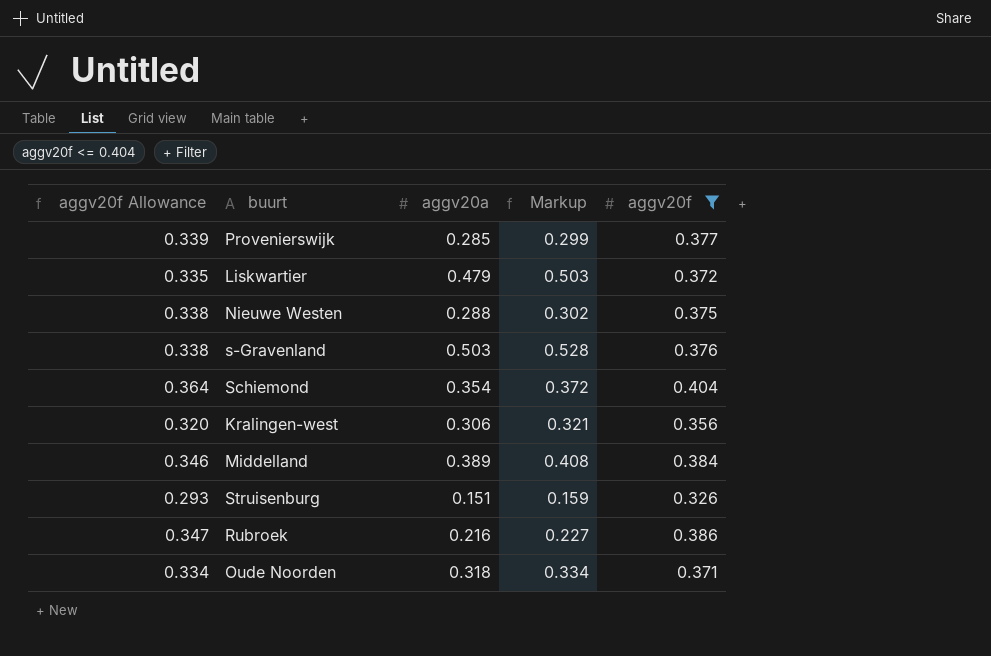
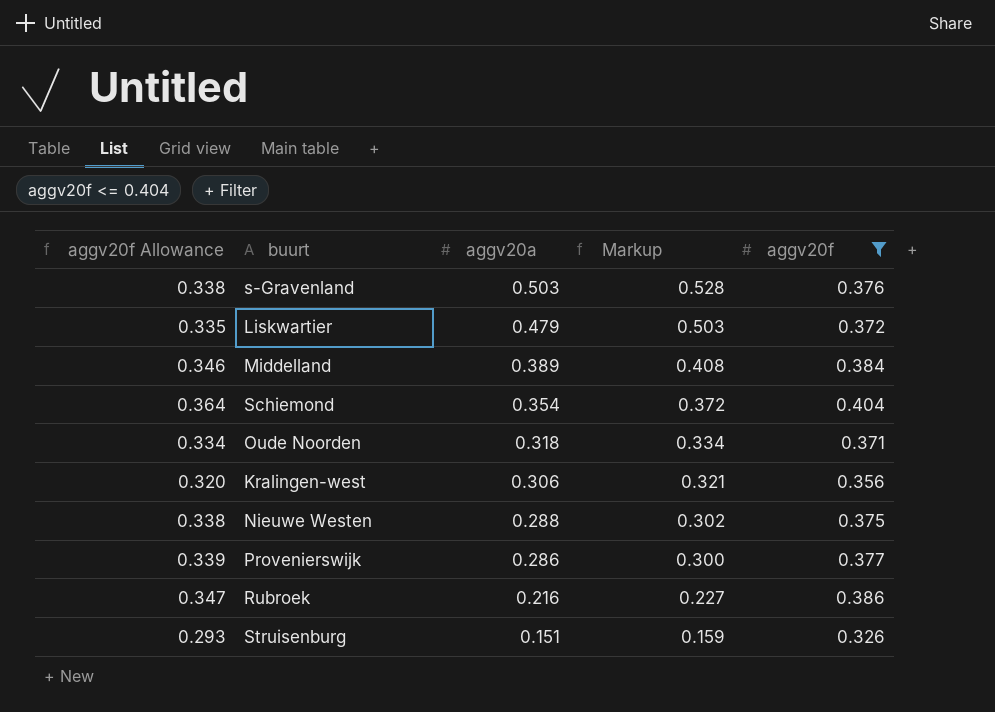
row order: none -> aggv20a descending
Provenierswijk | aggv20a: 0.285 -> 0.286
Provenierswijk | Markup: 0.299 -> 0.300

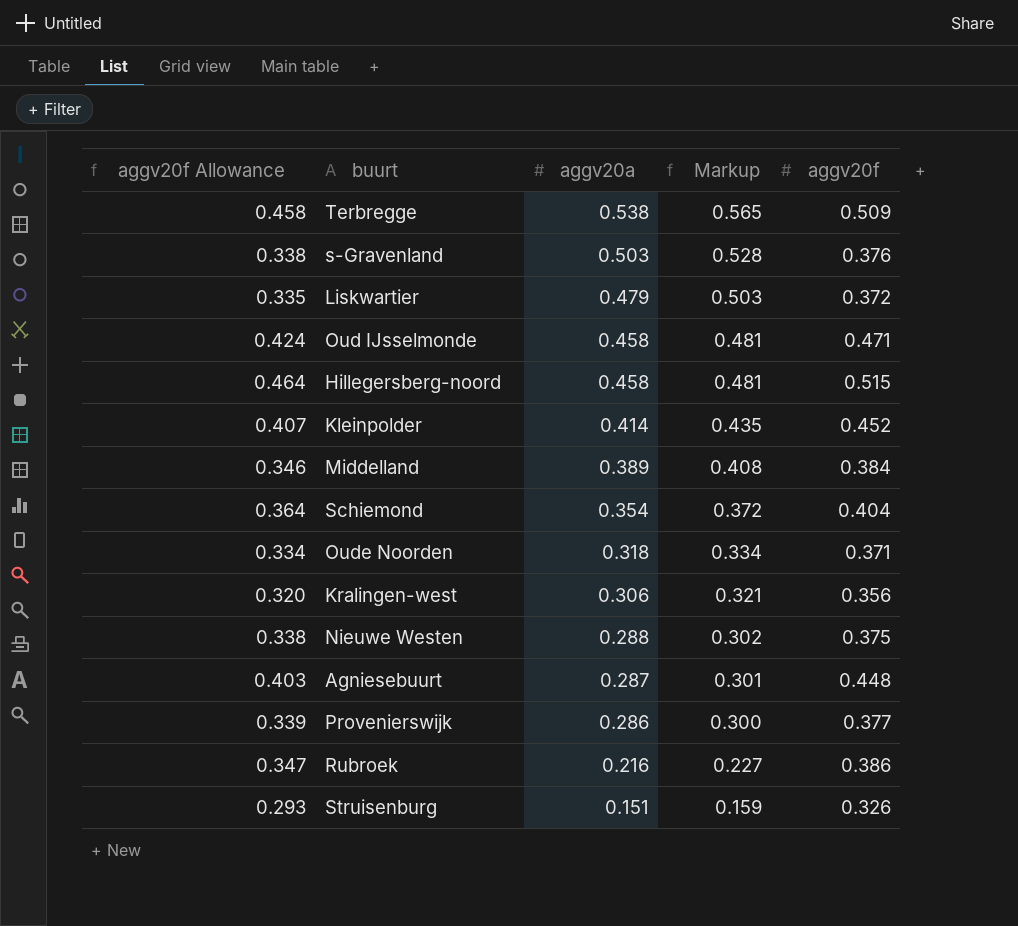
filter: aggv20f <= 0.404 -> none

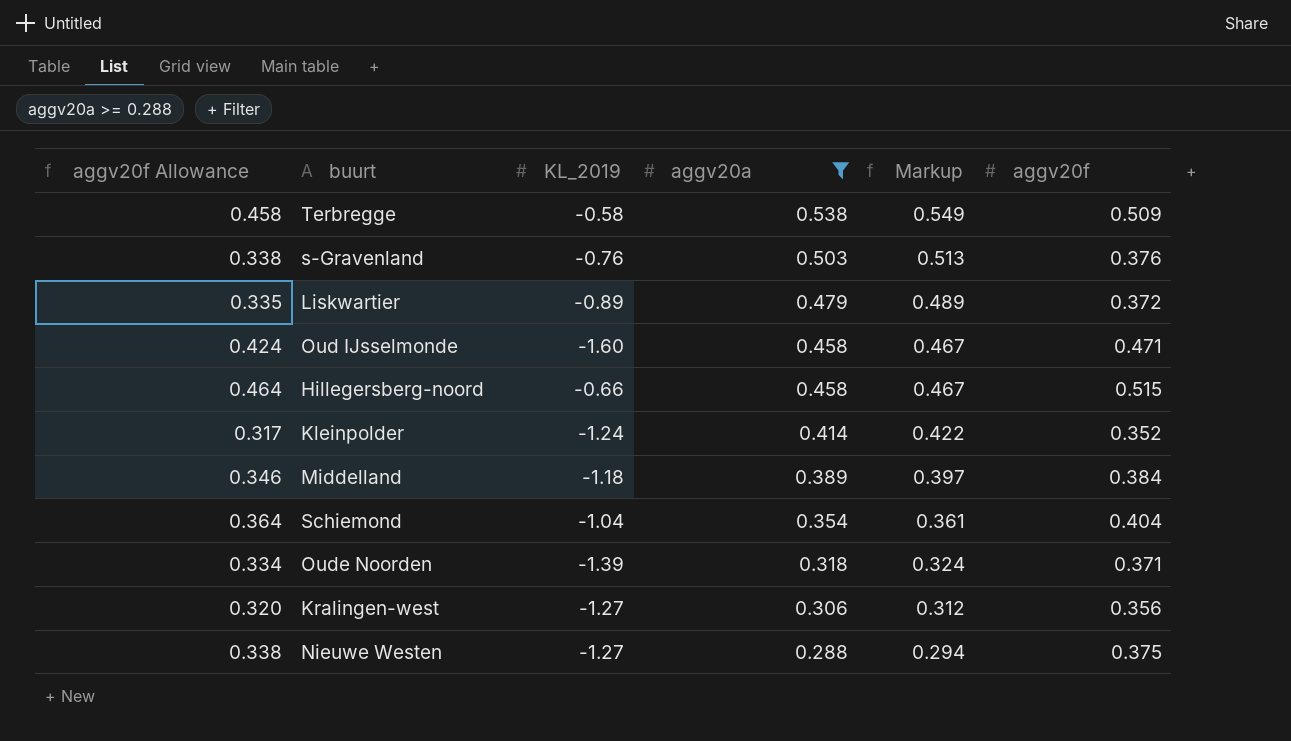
filter: none -> aggv20a >= 0.288
column KL_2019 | position: none -> 3
column Markup | formula: [aggv20a] * 1.05 -> [aggv20a] * 1.02
Kleinpolder | aggv20f Allowance: 0.407 -> 0.317
Kleinpolder | aggv20f: 0.452 -> 0.352

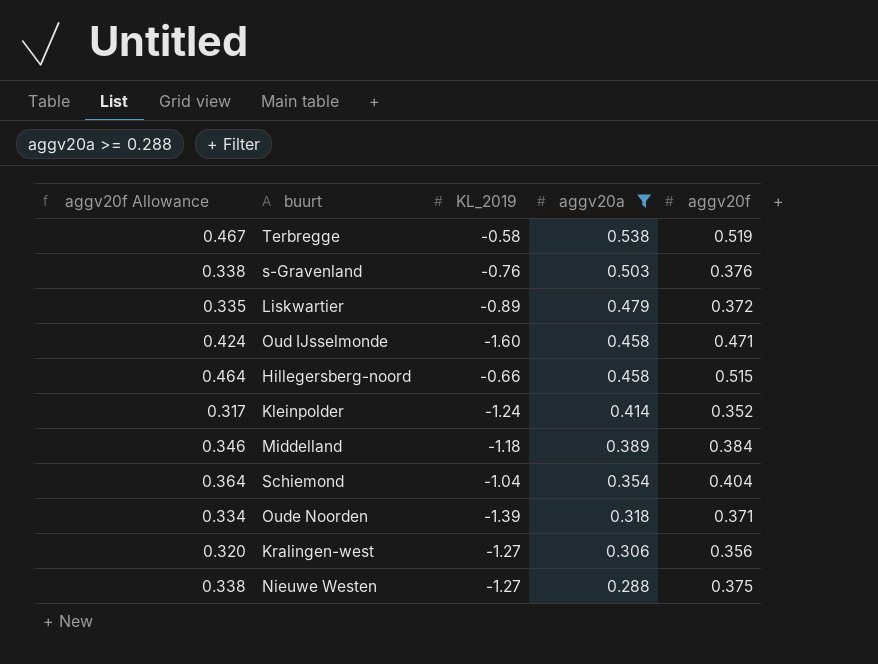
column Markup | formula: [aggv20a] * 1.02 -> none
Terbregge | aggv20f Allowance: 0.458 -> 0.467
Terbregge | aggv20f: 0.509 -> 0.519

